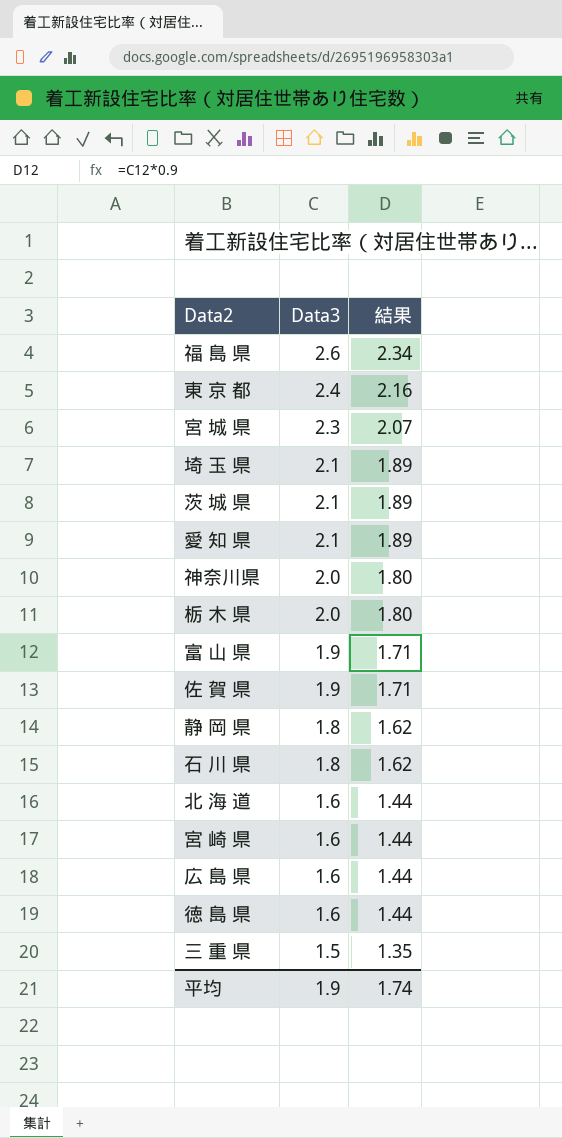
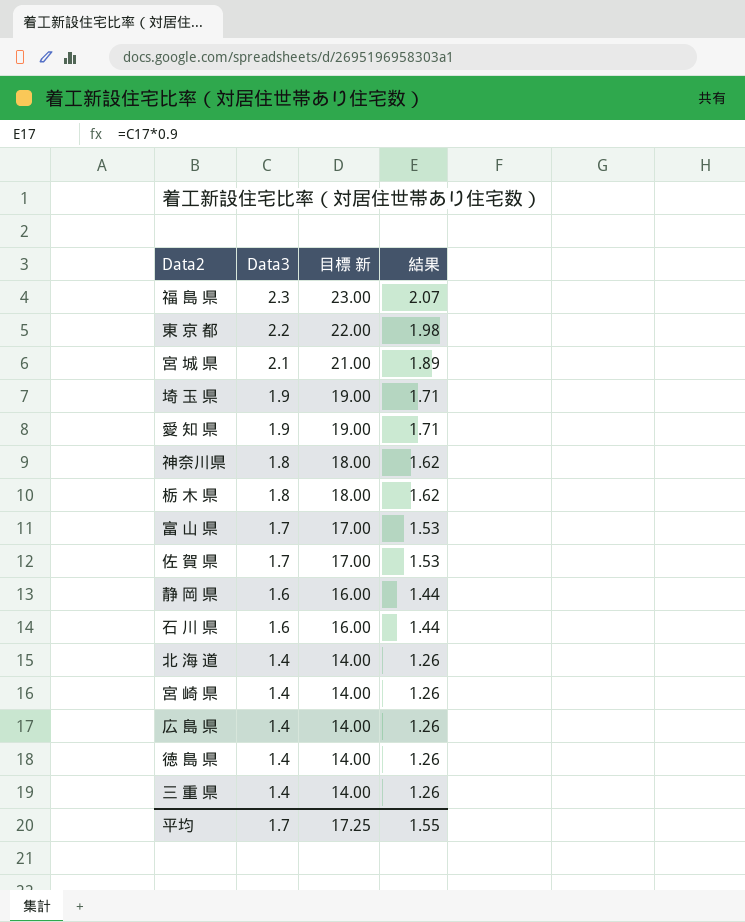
column 目標 新 | formula: none -> [Data3] * 10
row 茨 城 県: 2.1 | 1.89 -> none
福 島 県 | Data3: 2.6 -> 2.3
福 島 県 | 結果: 2.34 -> 2.07
東 京 都 | Data3: 2.4 -> 2.2
東 京 都 | 結果: 2.16 -> 1.98
宮 城 県 | Data3: 2.3 -> 2.1
宮 城 県 | 結果: 2.07 -> 1.89
埼 玉 県 | Data3: 2.1 -> 1.9
埼 玉 県 | 結果: 1.89 -> 1.71
愛 知 県 | Data3: 2.1 -> 1.9
愛 知 県 | 結果: 1.89 -> 1.71
神奈川県 | Data3: 2.0 -> 1.8
神奈川県 | 結果: 1.80 -> 1.62
栃 木 県 | Data3: 2.0 -> 1.8
栃 木 県 | 結果: 1.80 -> 1.62
富 山 県 | Data3: 1.9 -> 1.7
富 山 県 | 結果: 1.71 -> 1.53
佐 賀 県 | Data3: 1.9 -> 1.7
佐 賀 県 | 結果: 1.71 -> 1.53
静 岡 県 | Data3: 1.8 -> 1.6
静 岡 県 | 結果: 1.62 -> 1.44
石 川 県 | Data3: 1.8 -> 1.6
石 川 県 | 結果: 1.62 -> 1.44
北 海 道 | Data3: 1.6 -> 1.4
北 海 道 | 結果: 1.44 -> 1.26
宮 崎 県 | Data3: 1.6 -> 1.4
宮 崎 県 | 結果: 1.44 -> 1.26
広 島 県 | Data3: 1.6 -> 1.4
広 島 県 | 結果: 1.44 -> 1.26
徳 島 県 | Data3: 1.6 -> 1.4
徳 島 県 | 結果: 1.44 -> 1.26
三 重 県 | Data3: 1.5 -> 1.4
三 重 県 | 結果: 1.35 -> 1.26
平均 | Data3: 1.9 -> 1.7
平均 | 結果: 1.74 -> 1.55

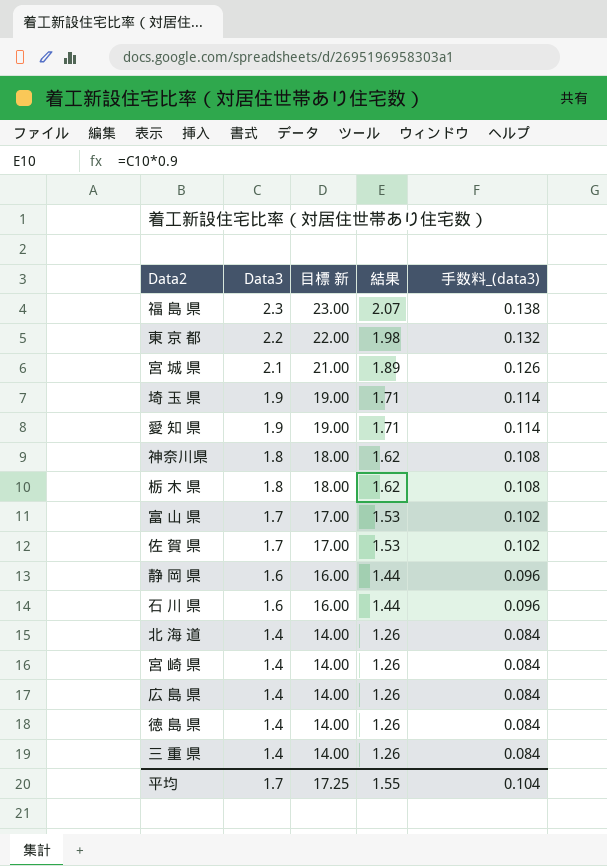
column 手数料_(data3) | formula: none -> [Data3] * 0.06

